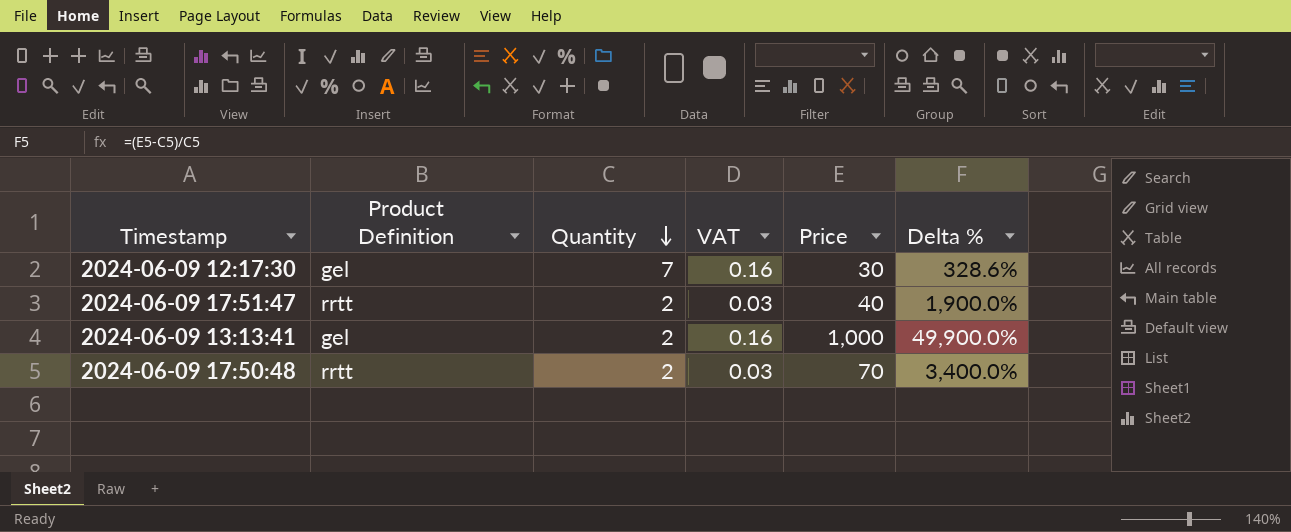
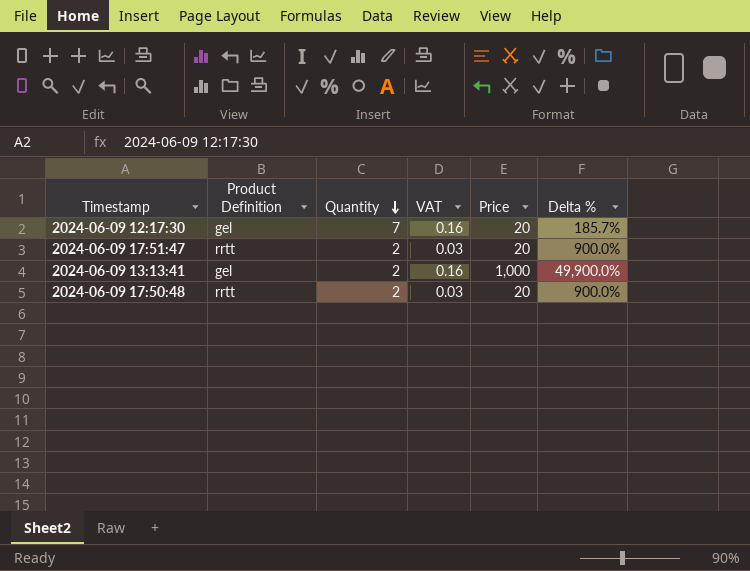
2024-06-09 12:17:30 | Price: 30 -> 20
2024-06-09 12:17:30 | Delta %: 328.6% -> 185.7%
2024-06-09 17:51:47 | Price: 40 -> 20
2024-06-09 17:51:47 | Delta %: 1,900.0% -> 900.0%
2024-06-09 17:50:48 | Price: 70 -> 20
2024-06-09 17:50:48 | Delta %: 3,400.0% -> 900.0%

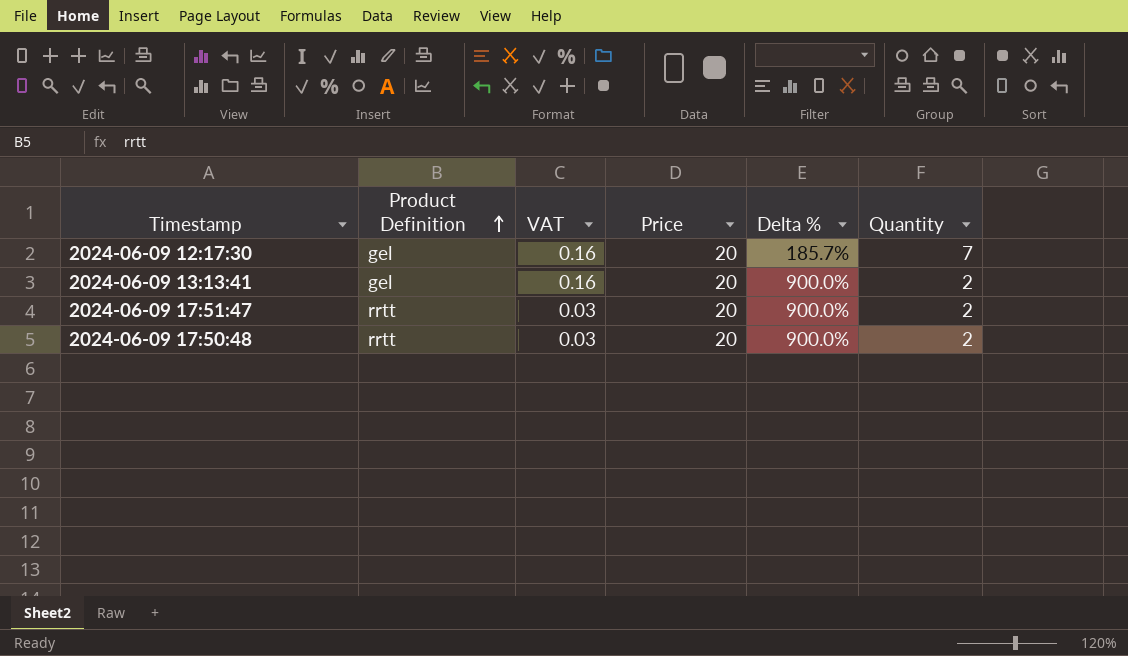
row order: Quantity descending -> Product Definition ascending
column Quantity | position: 3 -> 6
2024-06-09 13:13:41 | Price: 1,000 -> 20
2024-06-09 13:13:41 | Delta %: 49,900.0% -> 900.0%

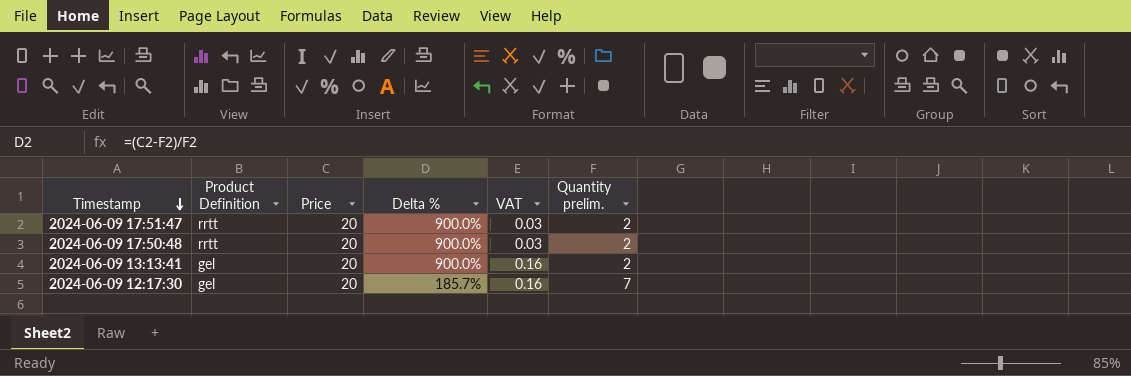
row order: Product Definition ascending -> Timestamp descending
column VAT | position: 3 -> 5
column name: Quantity -> Quantity prelim.

